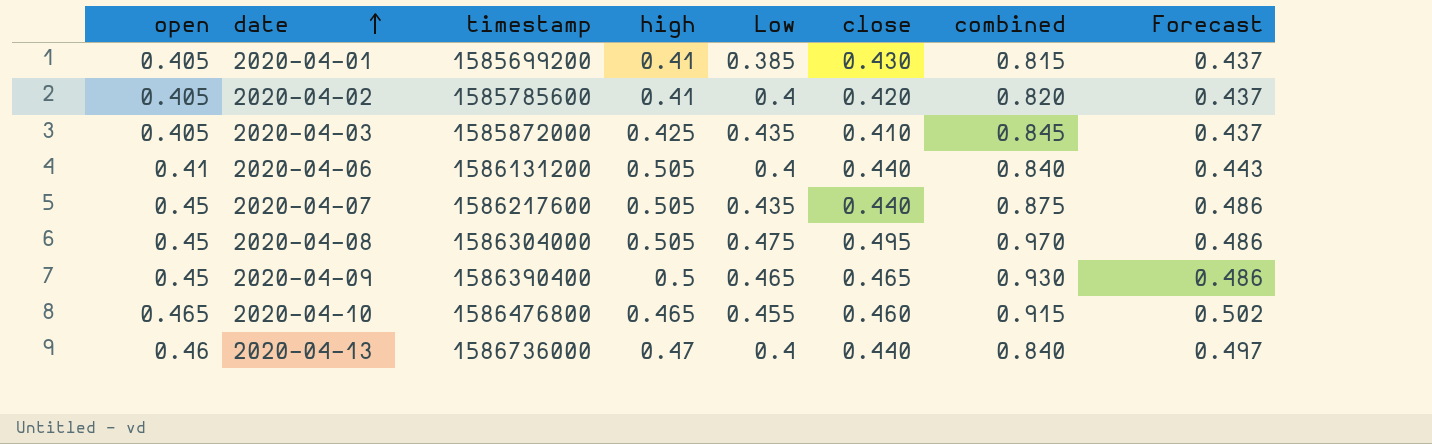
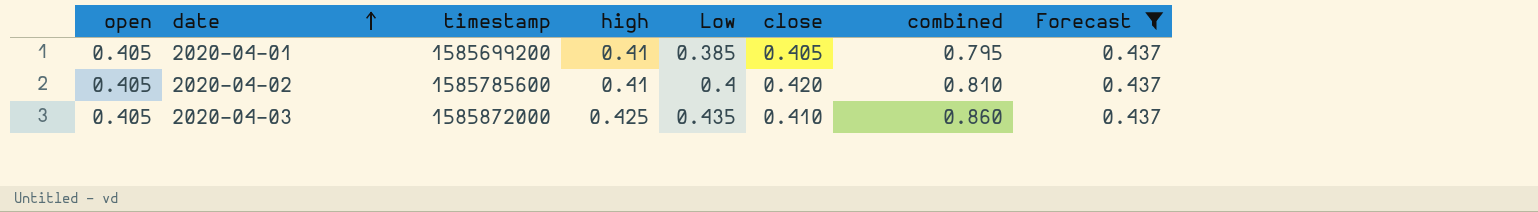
filter: none -> Forecast = 0.437
column combined | formula: [Low] + [close] -> [high] + [Low]
2020-04-01 | close: 0.430 -> 0.405

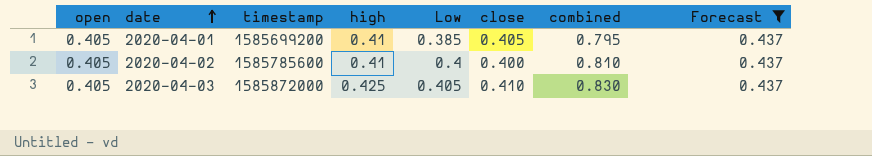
2020-04-02 | close: 0.420 -> 0.400
2020-04-03 | Low: 0.435 -> 0.405
2020-04-03 | combined: 0.860 -> 0.830

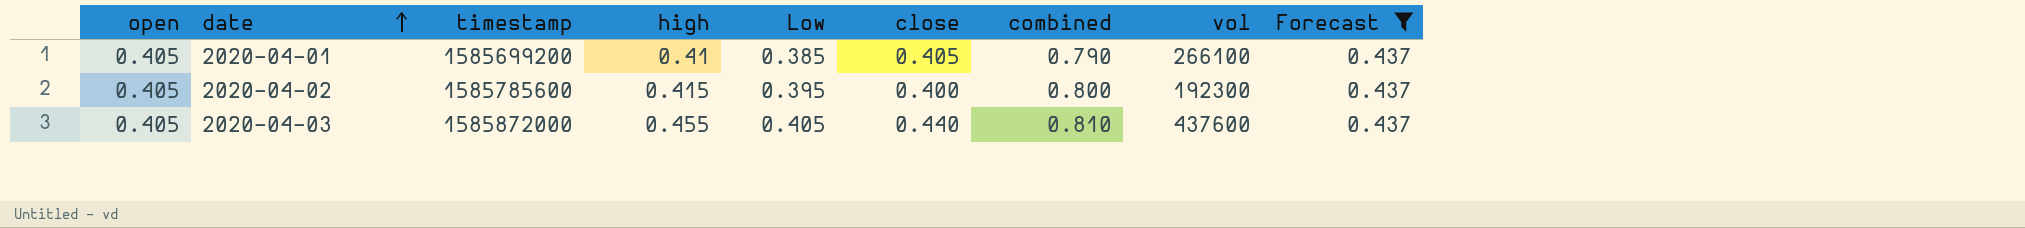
column combined | formula: [high] + [Low] -> [open] + [Low]
column vol | position: none -> 8
2020-04-02 | high: 0.41 -> 0.415
2020-04-02 | Low: 0.4 -> 0.395
2020-04-03 | high: 0.425 -> 0.455
2020-04-03 | close: 0.410 -> 0.440

